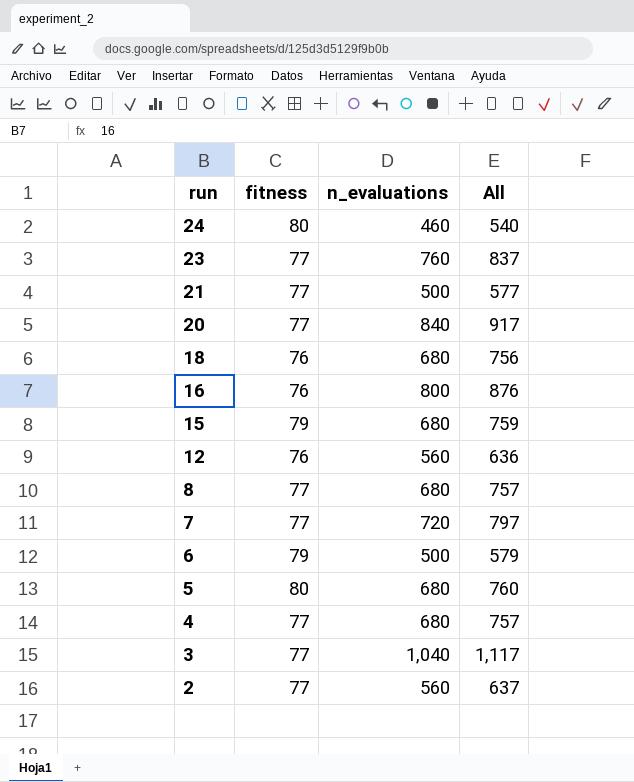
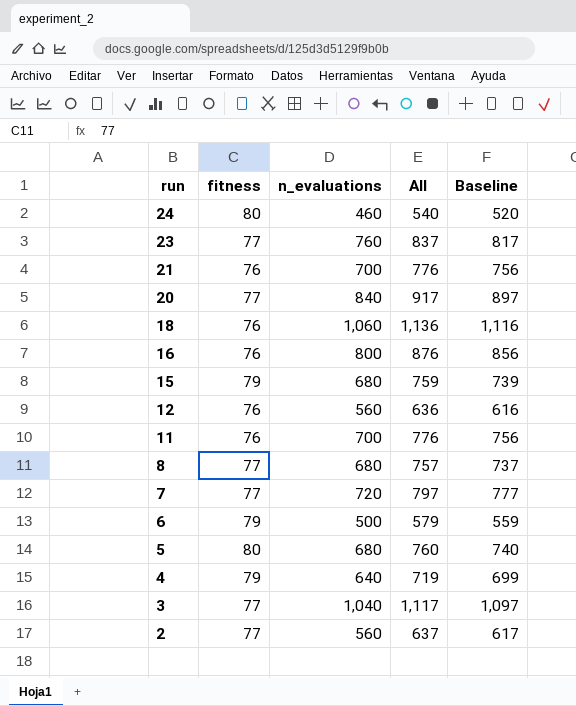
column Baseline | formula: none -> [All] - 20
21 | fitness: 77 -> 76
21 | n_evaluations: 500 -> 700
21 | All: 577 -> 776
18 | n_evaluations: 680 -> 1,060
18 | All: 756 -> 1,136
row 11: none -> 76 | 700 | 776 | 756
4 | fitness: 77 -> 79
4 | n_evaluations: 680 -> 640
4 | All: 757 -> 719

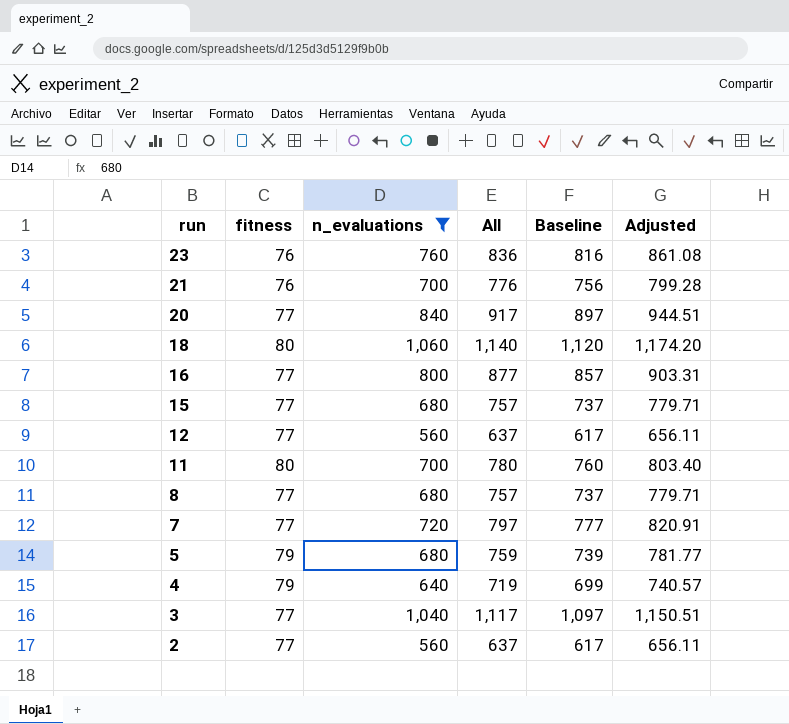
filter: none -> n_evaluations >= 560
column Adjusted | formula: none -> [All] * 1.03
23 | fitness: 77 -> 76
23 | All: 837 -> 836
23 | Baseline: 817 -> 816
18 | fitness: 76 -> 80
18 | All: 1,136 -> 1,140
18 | Baseline: 1,116 -> 1,120
16 | fitness: 76 -> 77
16 | All: 876 -> 877
16 | Baseline: 856 -> 857
15 | fitness: 79 -> 77
15 | All: 759 -> 757
15 | Baseline: 739 -> 737
12 | fitness: 76 -> 77
12 | All: 636 -> 637
12 | Baseline: 616 -> 617
11 | fitness: 76 -> 80
11 | All: 776 -> 780
11 | Baseline: 756 -> 760
5 | fitness: 80 -> 79
5 | All: 760 -> 759
5 | Baseline: 740 -> 739

